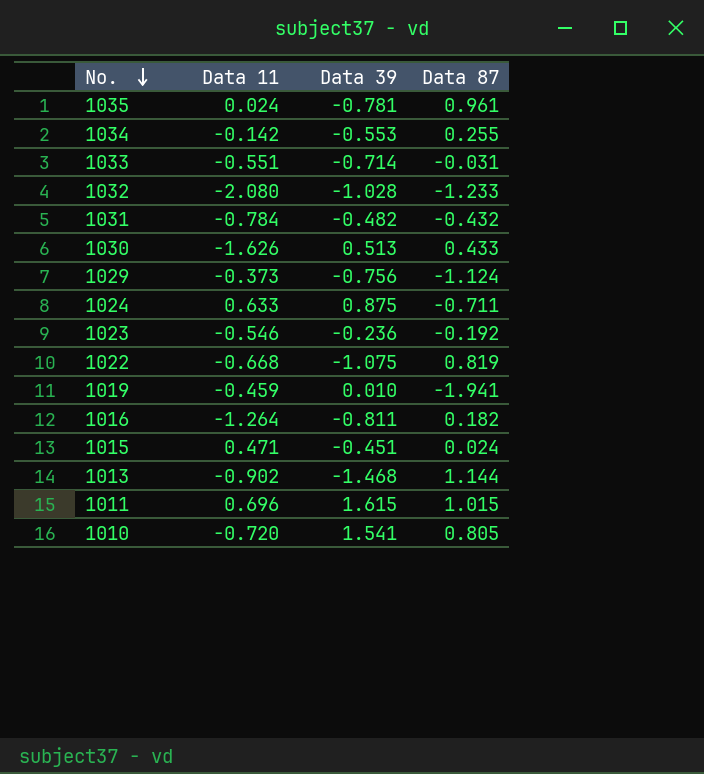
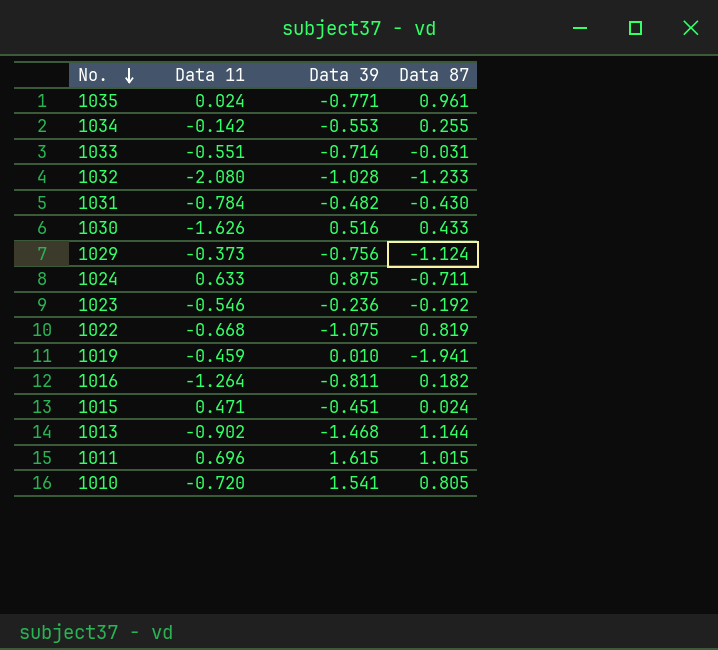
1035 | Data 39: -0.781 -> -0.771
1031 | Data 87: -0.432 -> -0.430
1030 | Data 39: 0.513 -> 0.516

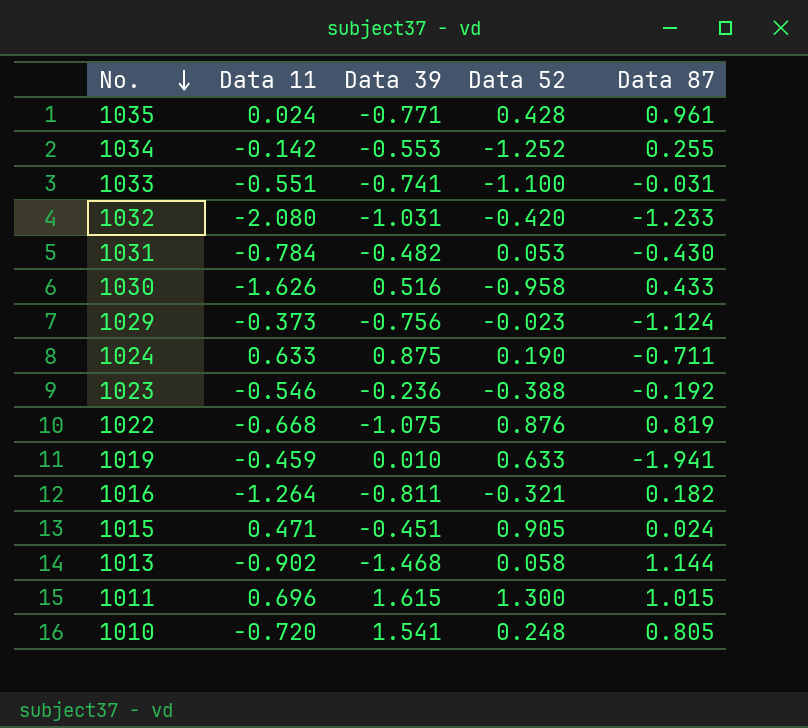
column Data 52 | position: none -> 4
1033 | Data 39: -0.714 -> -0.741
1032 | Data 39: -1.028 -> -1.031

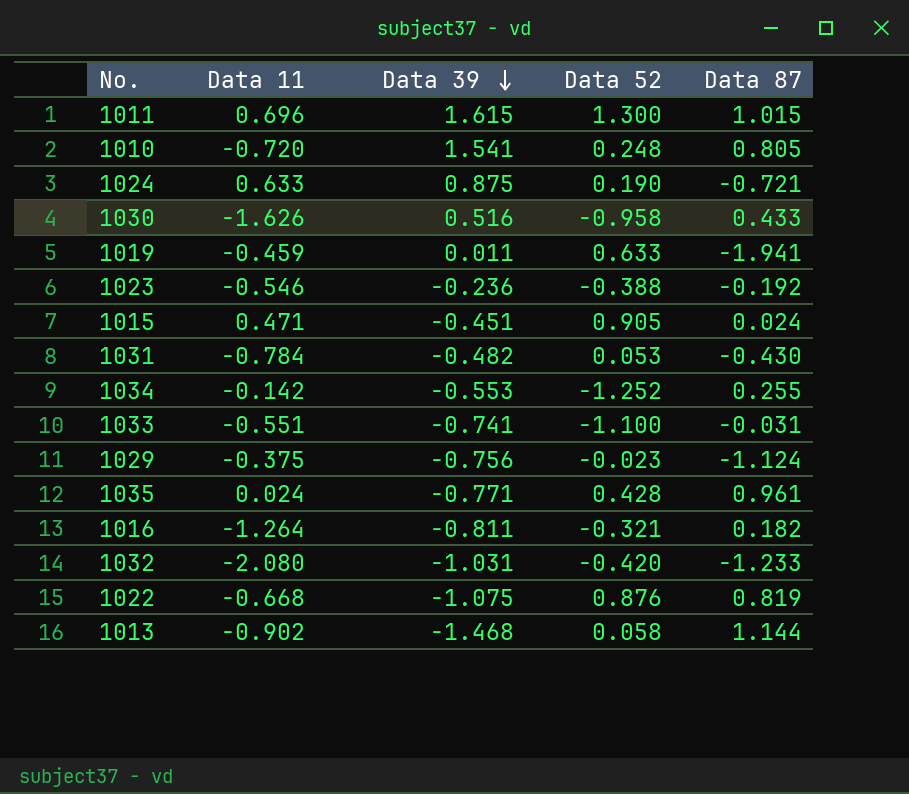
row order: No. descending -> Data 39 descending
1024 | Data 87: -0.711 -> -0.721
1019 | Data 39: 0.010 -> 0.011
1029 | Data 11: -0.373 -> -0.375

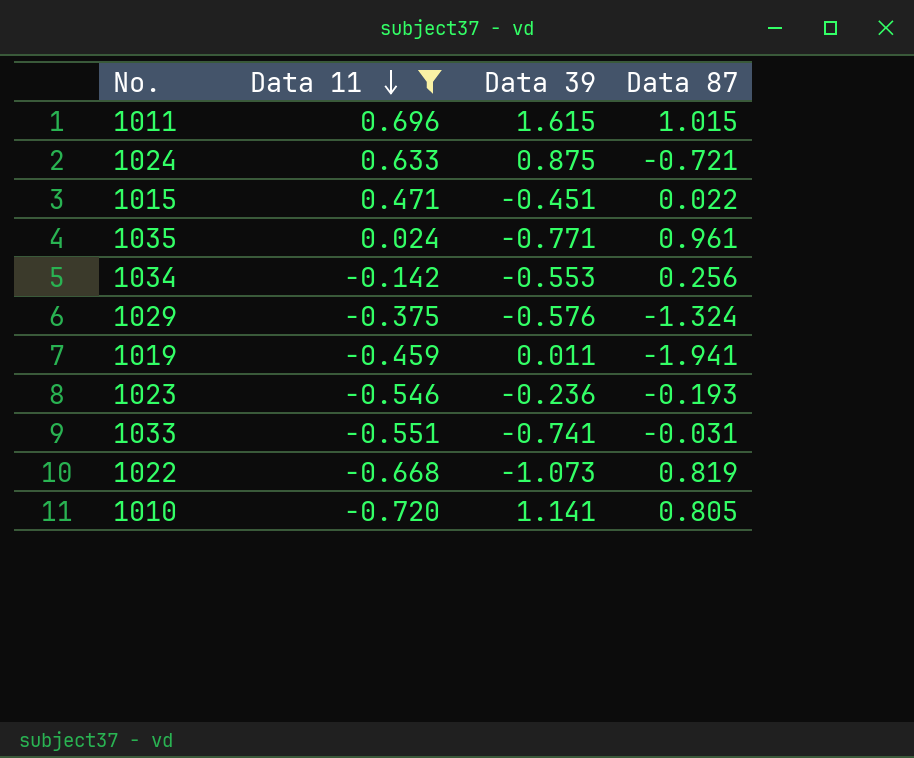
filter: none -> Data 11 >= -0.720
row order: Data 39 descending -> Data 11 descending
column Data 52 | position: 4 -> none
1015 | Data 87: 0.024 -> 0.022
1034 | Data 87: 0.255 -> 0.256
1029 | Data 39: -0.756 -> -0.576
1029 | Data 87: -1.124 -> -1.324
1023 | Data 87: -0.192 -> -0.193
1022 | Data 39: -1.075 -> -1.073
1010 | Data 39: 1.541 -> 1.141

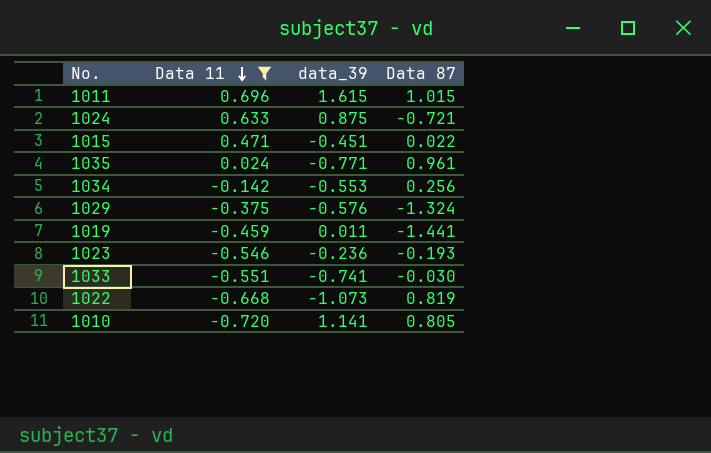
column name: Data 39 -> data_39
1019 | Data 87: -1.941 -> -1.441
1033 | Data 87: -0.031 -> -0.030

